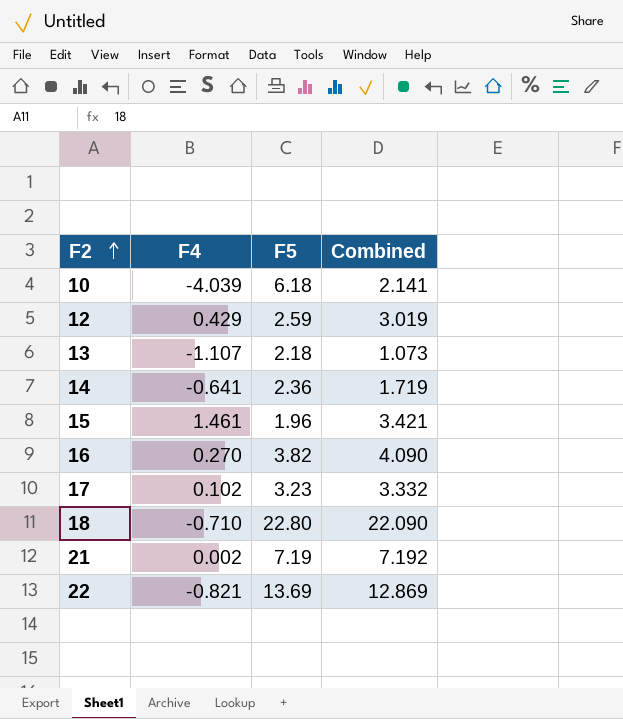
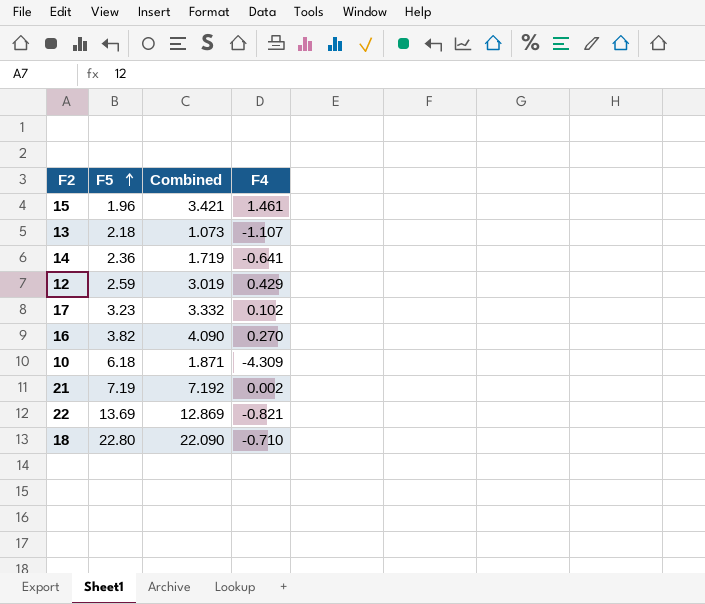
row order: F2 ascending -> F5 ascending
column F4 | position: 2 -> 4
10 | Combined: 2.141 -> 1.871
10 | F4: -4.039 -> -4.309

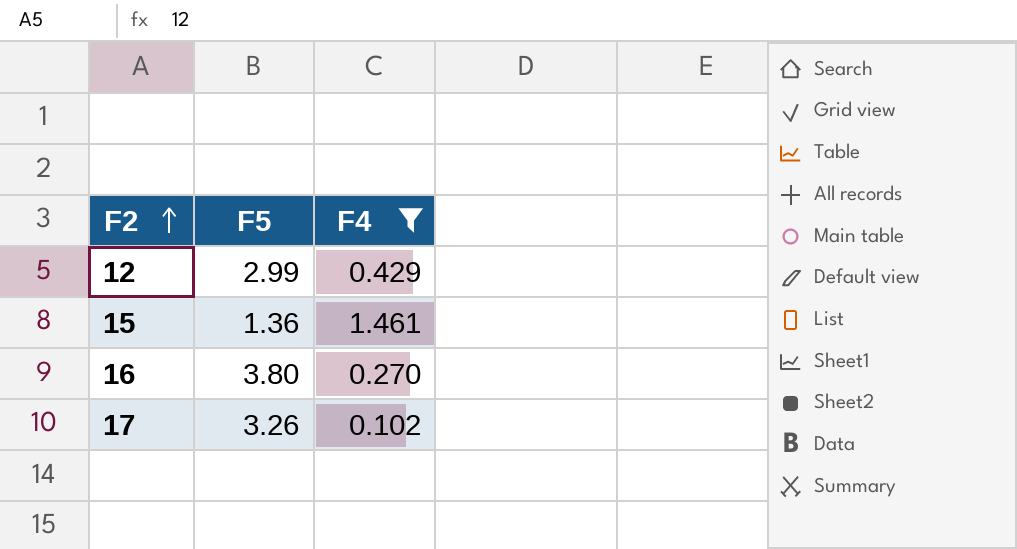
filter: none -> F4 >= 0.102
row order: F5 ascending -> F2 ascending
column Combined | formula: [F5] + [F4] -> none
12 | F5: 2.59 -> 2.99
15 | F5: 1.96 -> 1.36
16 | F5: 3.82 -> 3.80
17 | F5: 3.23 -> 3.26

